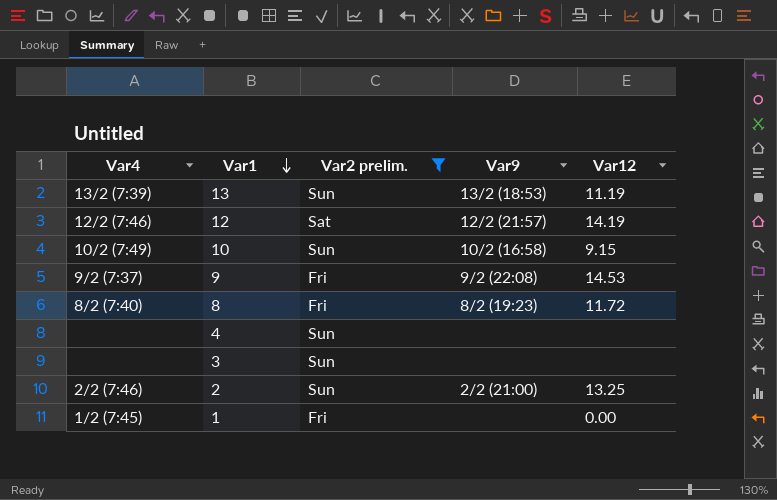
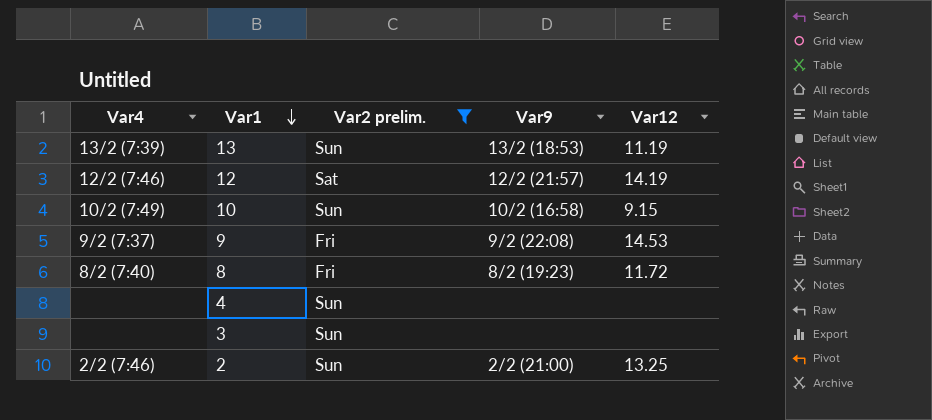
row 1: 1/2 (7:45) | Fri | none | 0.00 -> none

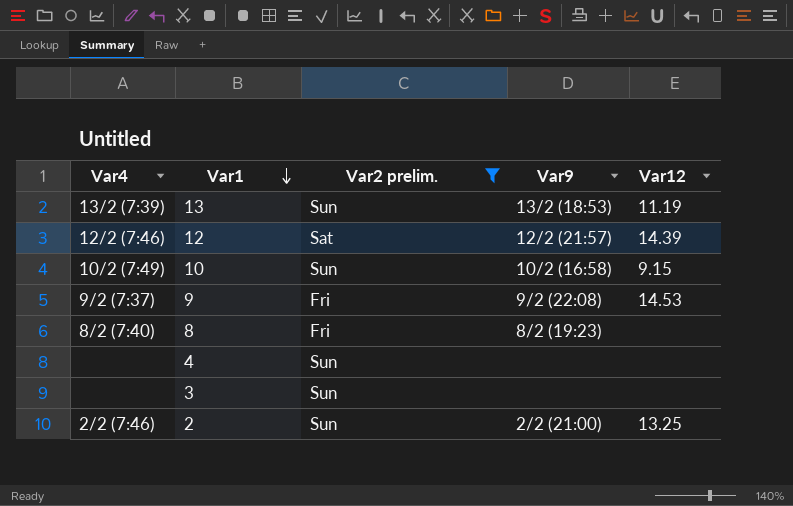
12 | Var12: 14.19 -> 14.39
8 | Var12: 11.72 -> none

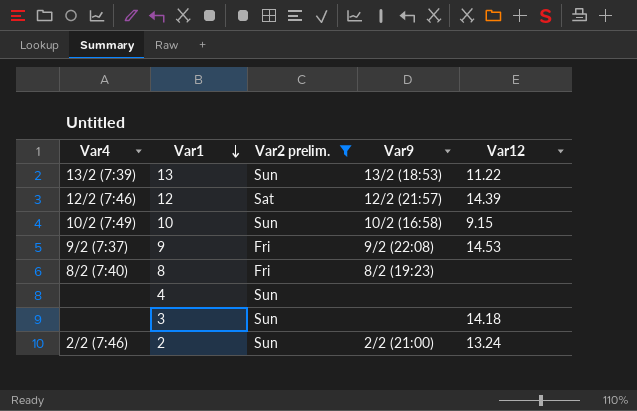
13 | Var12: 11.19 -> 11.22
3 | Var12: none -> 14.18
2 | Var12: 13.25 -> 13.24

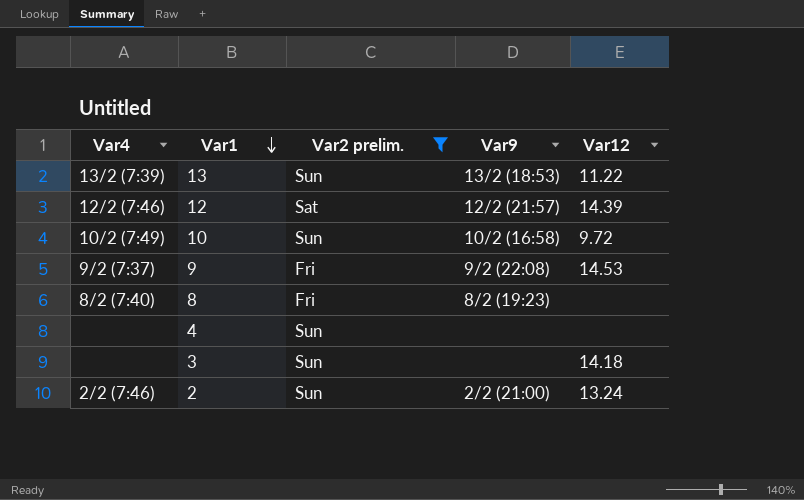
10 | Var12: 9.15 -> 9.72

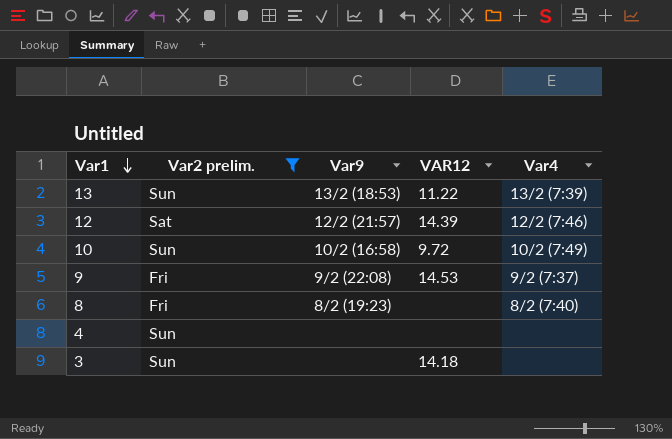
column name: Var12 -> VAR12
column Var4 | position: 1 -> 5
row 2: 2/2 (7:46) | Sun | 2/2 (21:00) | 13.24 -> none

